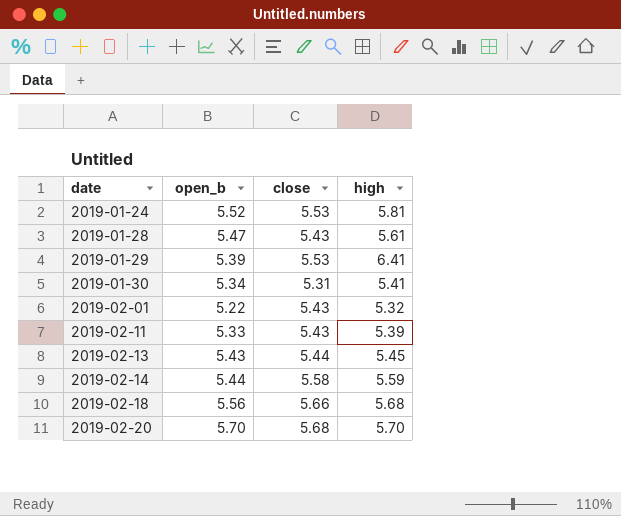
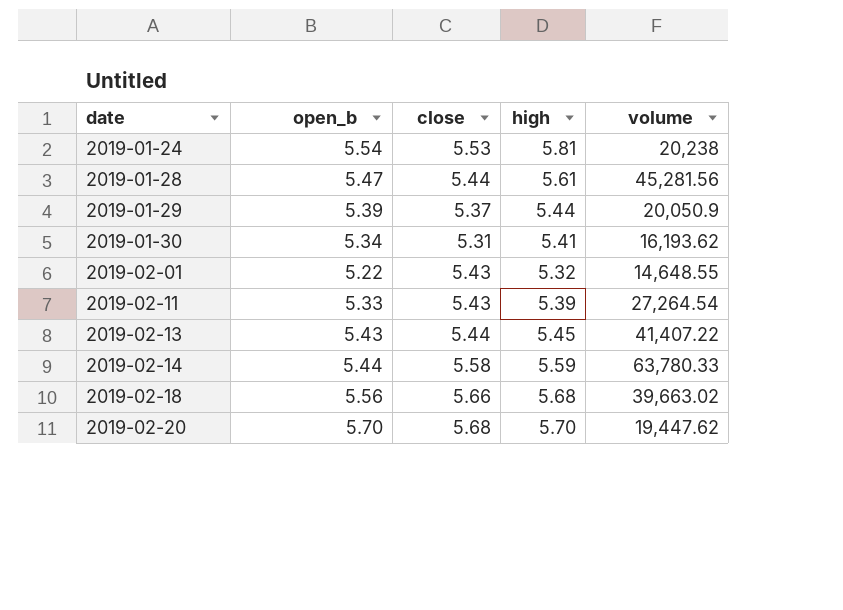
column volume | position: none -> 5
2019-01-24 | open_b: 5.52 -> 5.54
2019-01-28 | close: 5.43 -> 5.44
2019-01-29 | close: 5.53 -> 5.37
2019-01-29 | high: 6.41 -> 5.44

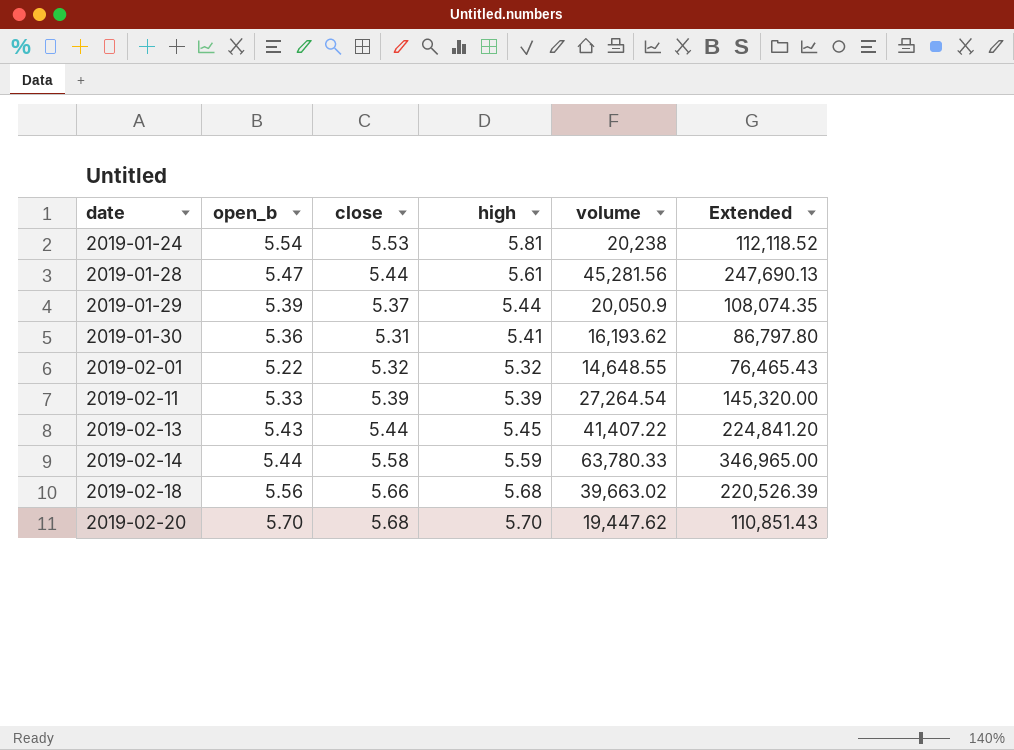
column Extended | formula: none -> [open_b] * [volume]
2019-01-30 | open_b: 5.34 -> 5.36
2019-02-01 | close: 5.43 -> 5.32
2019-02-11 | close: 5.43 -> 5.39

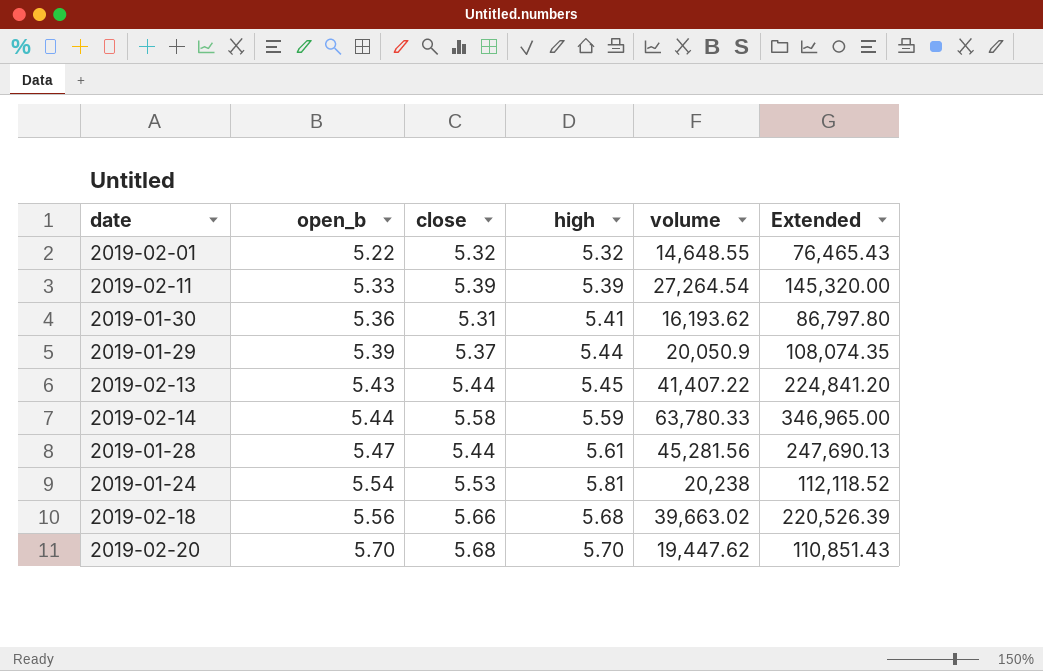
row order: date ascending -> open_b ascending

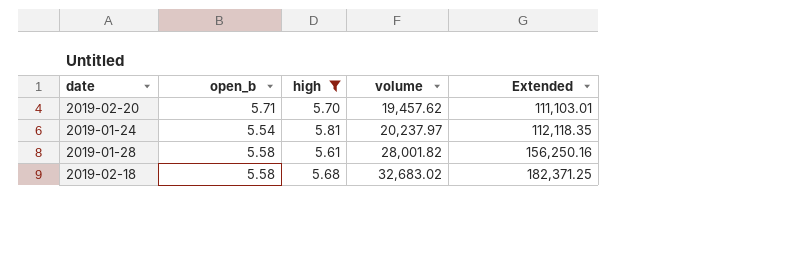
filter: none -> high >= 5.61
row order: open_b ascending -> volume ascending
column close | position: 3 -> none
2019-02-20 | open_b: 5.70 -> 5.71
2019-02-20 | volume: 19,447.62 -> 19,457.62
2019-02-20 | Extended: 110,851.43 -> 111,103.01
2019-01-24 | volume: 20,238 -> 20,237.97
2019-01-24 | Extended: 112,118.52 -> 112,118.35
2019-01-28 | open_b: 5.47 -> 5.58
2019-01-28 | volume: 45,281.56 -> 28,001.82
2019-01-28 | Extended: 247,690.13 -> 156,250.16
2019-02-18 | open_b: 5.56 -> 5.58
2019-02-18 | volume: 39,663.02 -> 32,683.02
2019-02-18 | Extended: 220,526.39 -> 182,371.25

